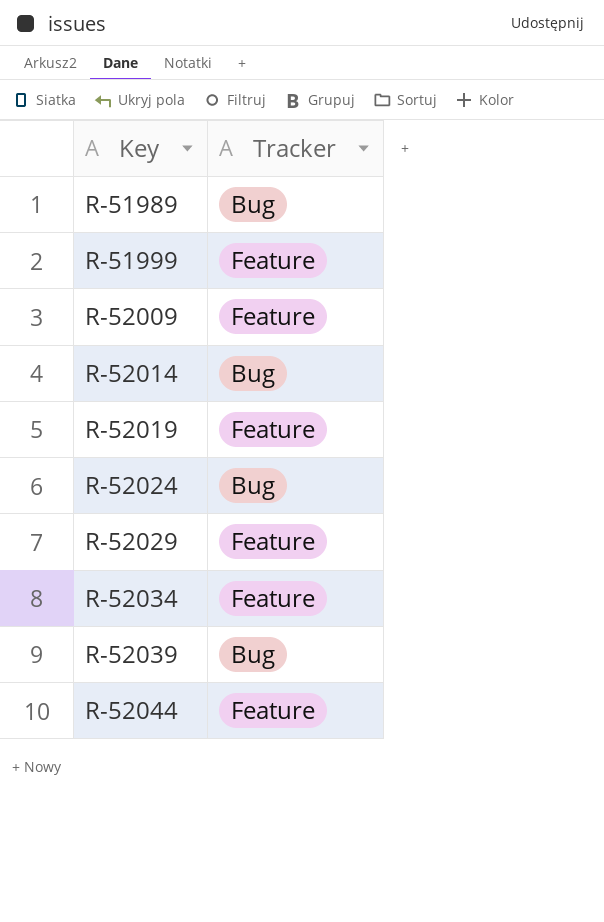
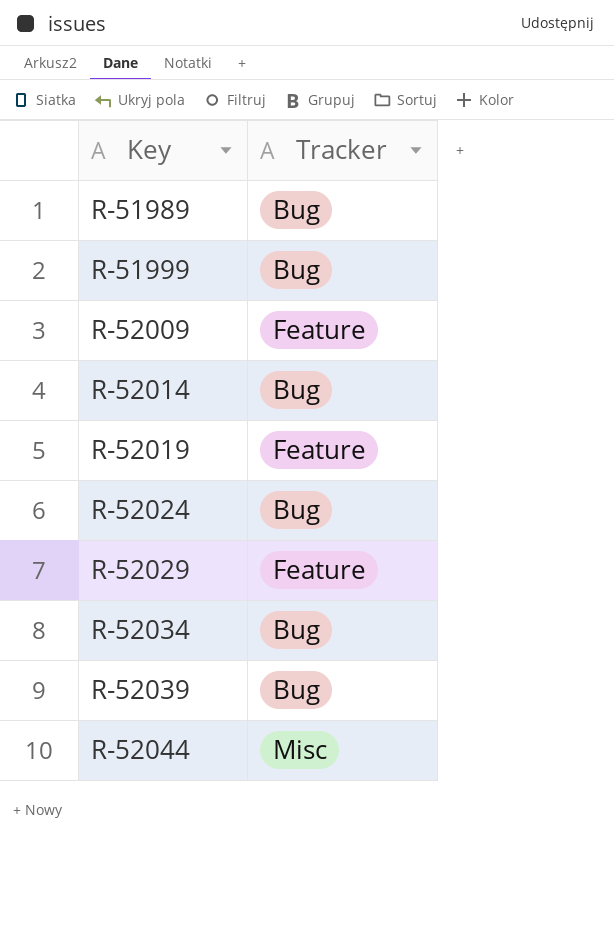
R-51999 | Tracker: Feature -> Bug
R-52034 | Tracker: Feature -> Bug
R-52044 | Tracker: Feature -> Misc

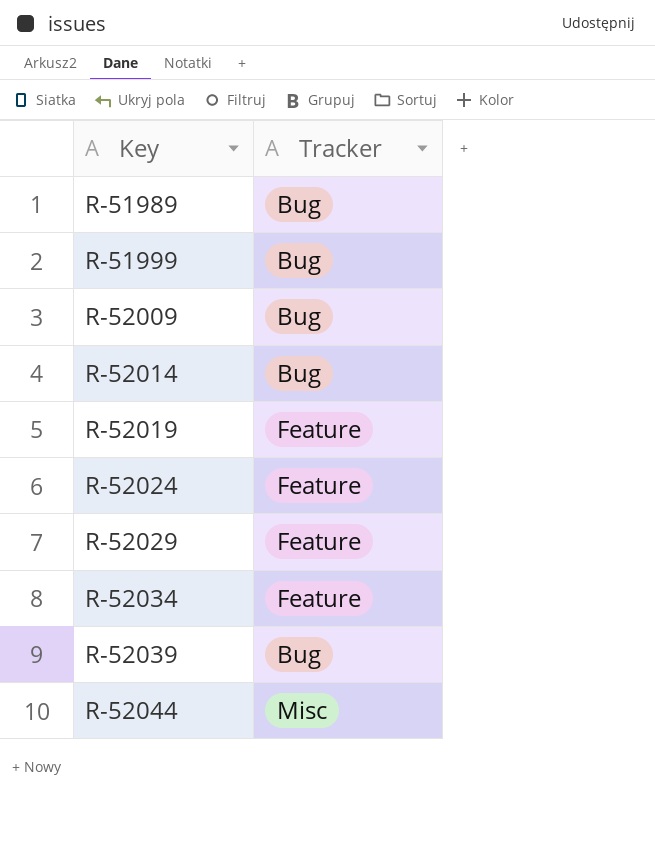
R-52009 | Tracker: Feature -> Bug
R-52024 | Tracker: Bug -> Feature
R-52034 | Tracker: Bug -> Feature

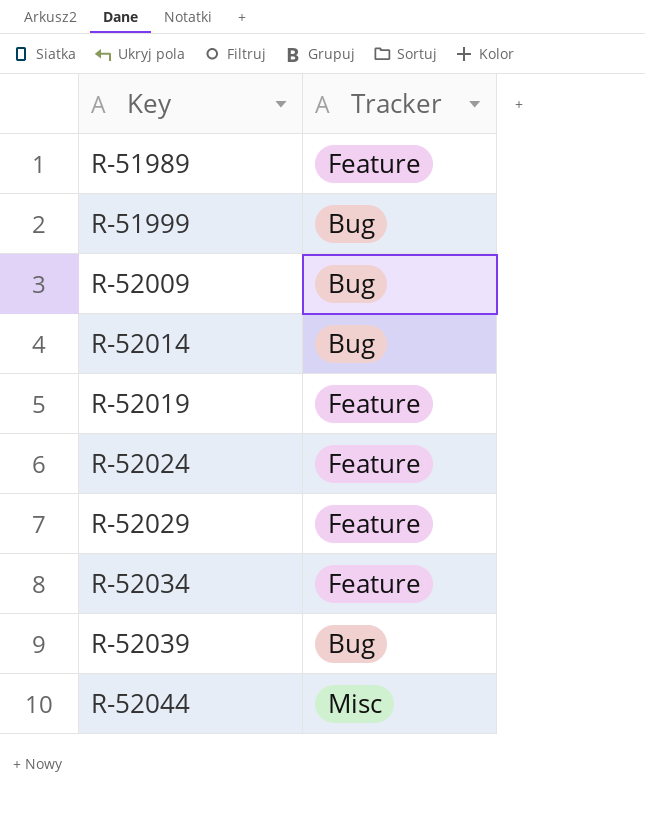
R-51989 | Tracker: Bug -> Feature

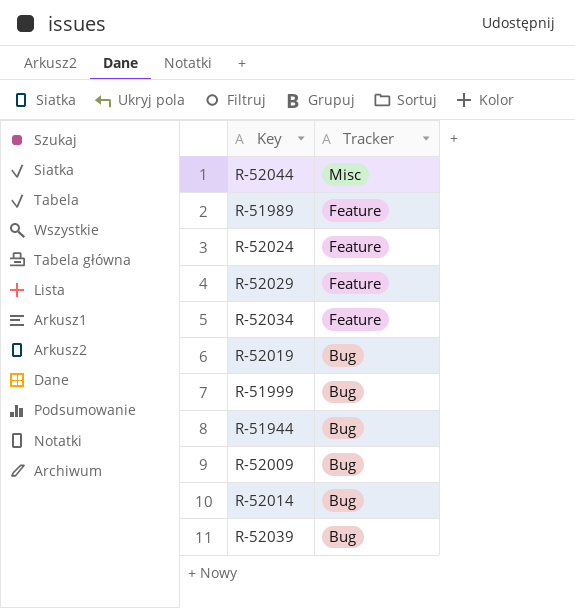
row order: Key ascending -> Tracker descending
R-52019 | Tracker: Feature -> Bug
row R-51944: none -> Bug

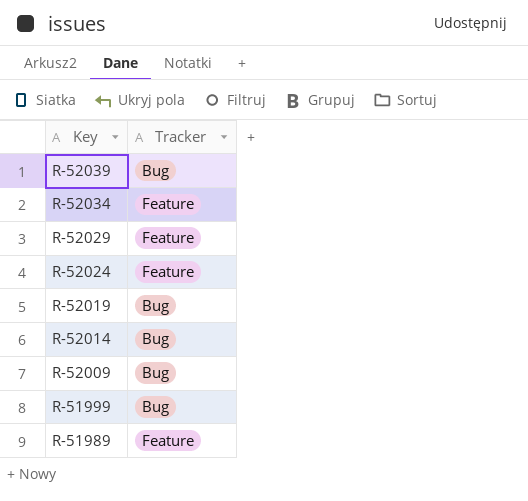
row order: Tracker descending -> Key descending
row R-52044: Misc -> none
row R-51944: Bug -> none

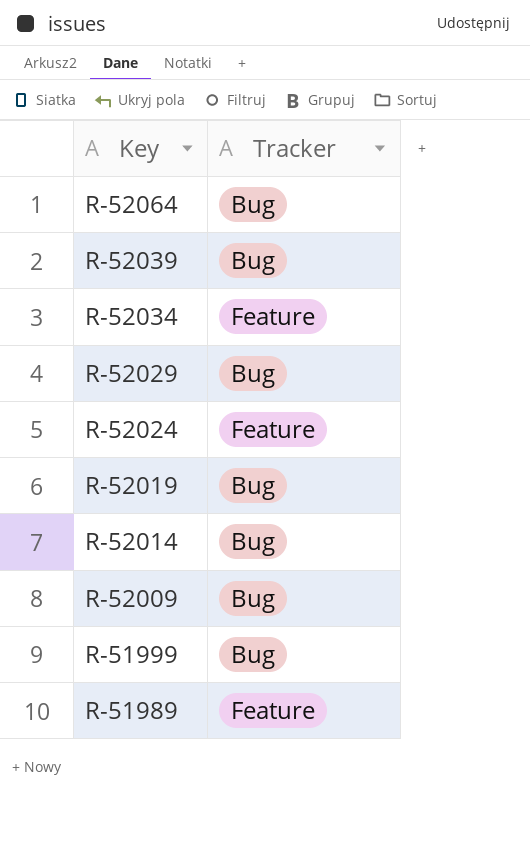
row R-52064: none -> Bug
R-52029 | Tracker: Feature -> Bug

